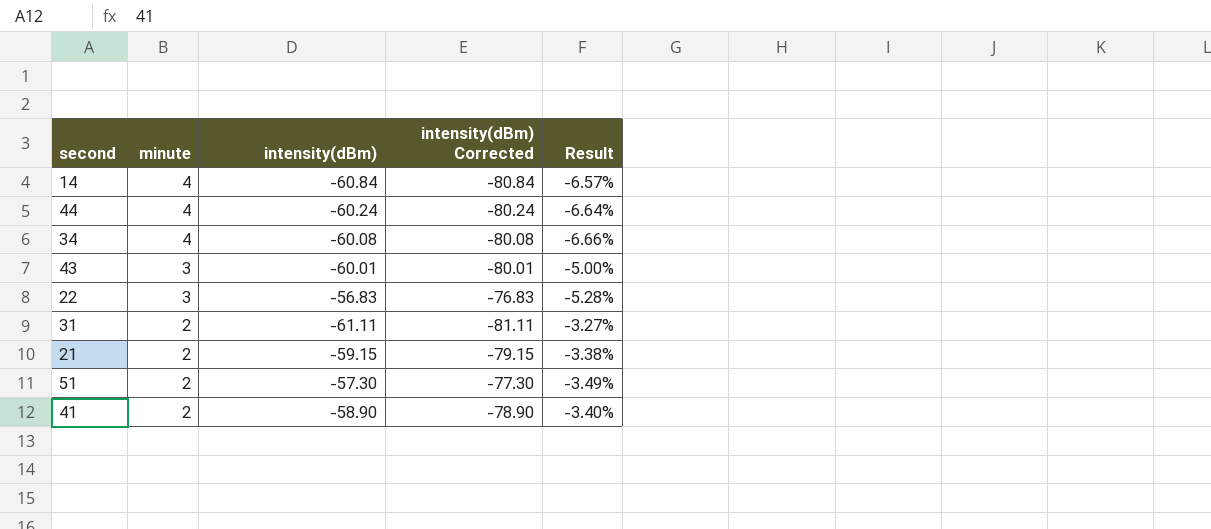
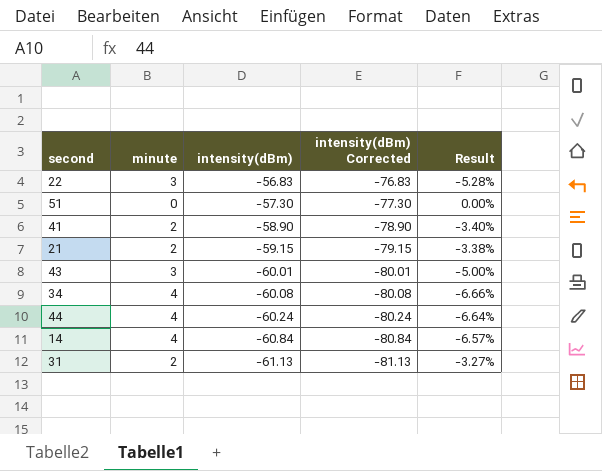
row order: minute descending -> intensity(dBm) descending
51 | minute: 2 -> 0
51 | Result: -3.49% -> 0.00%
31 | intensity(dBm): -61.11 -> -61.13
31 | intensity(dBm) Corrected: -81.11 -> -81.13

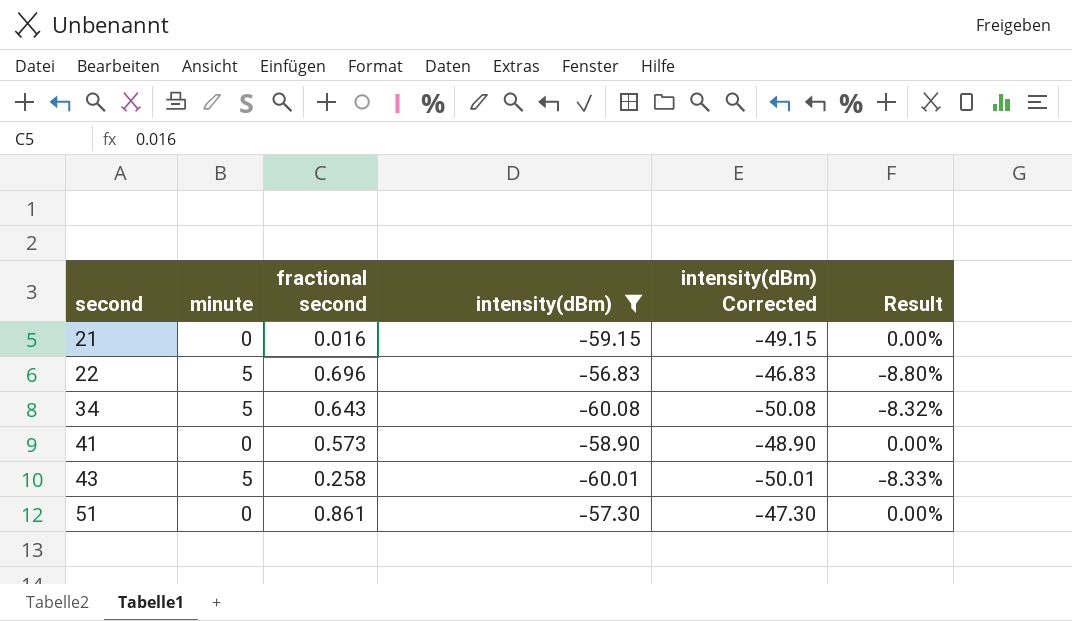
filter: none -> intensity(dBm) >= -60.08
row order: intensity(dBm) descending -> second ascending
column fractional second | position: none -> 3
column intensity(dBm) Corrected | formula: [intensity(dBm)] - 20 -> [intensity(dBm)] + 10
21 | minute: 2 -> 0
21 | Result: -3.38% -> 0.00%
22 | minute: 3 -> 5
22 | Result: -5.28% -> -8.80%
34 | minute: 4 -> 5
34 | Result: -6.66% -> -8.32%
41 | minute: 2 -> 0
41 | Result: -3.40% -> 0.00%
43 | minute: 3 -> 5
43 | Result: -5.00% -> -8.33%

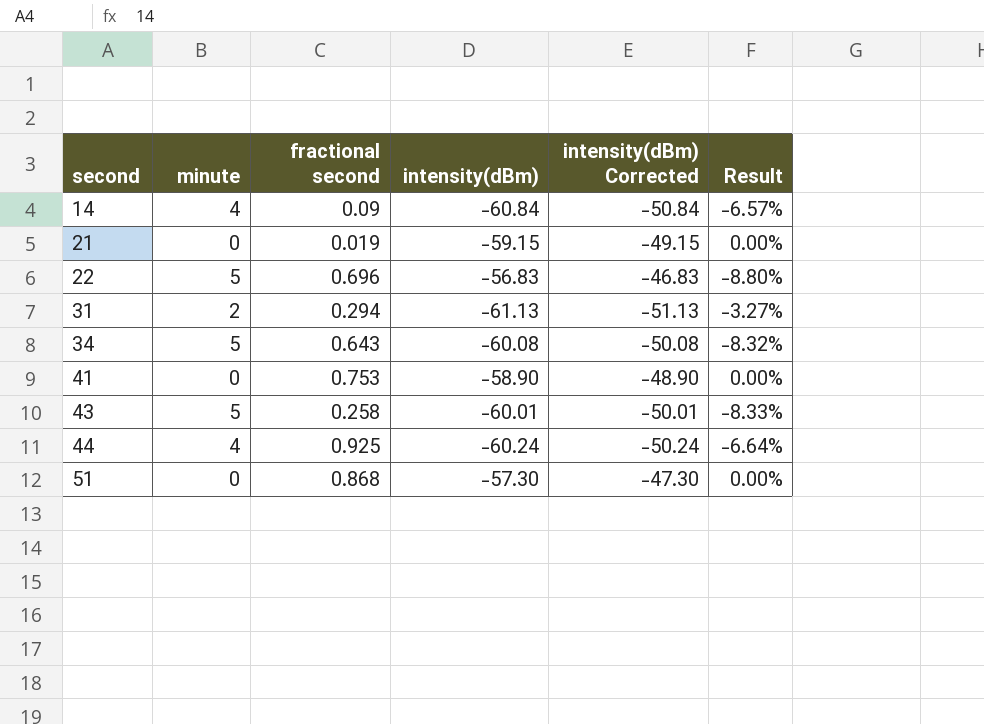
filter: intensity(dBm) >= -60.08 -> none
21 | fractional second: 0.016 -> 0.019
41 | fractional second: 0.573 -> 0.753
51 | fractional second: 0.861 -> 0.868

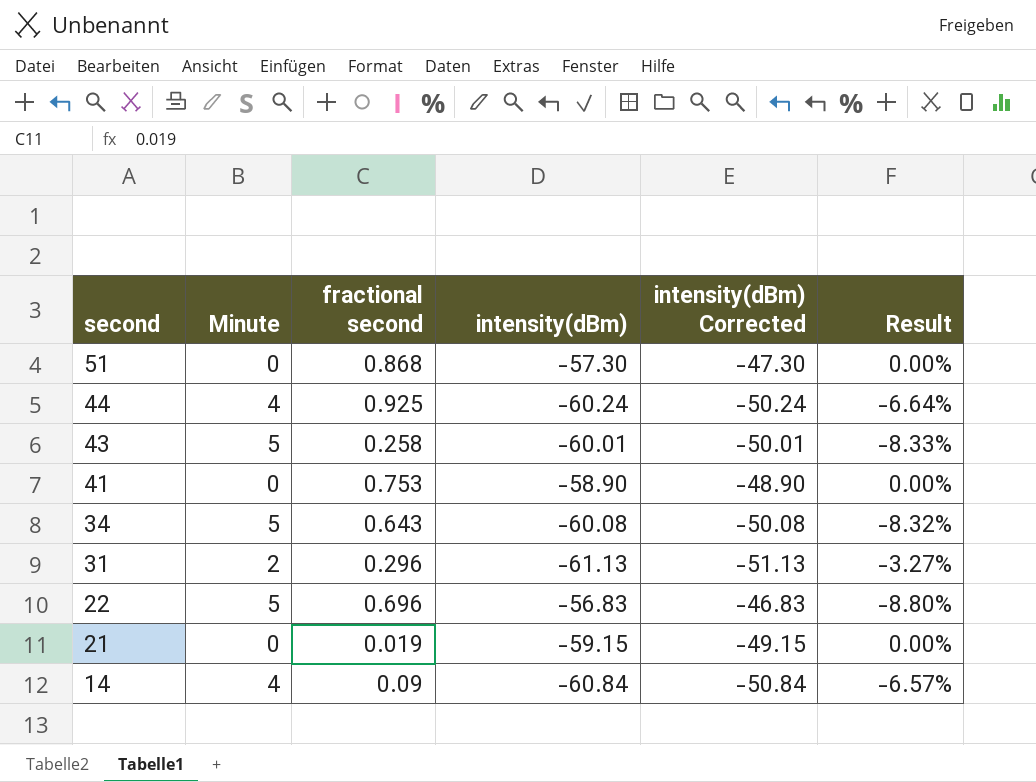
row order: second ascending -> second descending
column name: minute -> Minute
31 | fractional second: 0.294 -> 0.296

